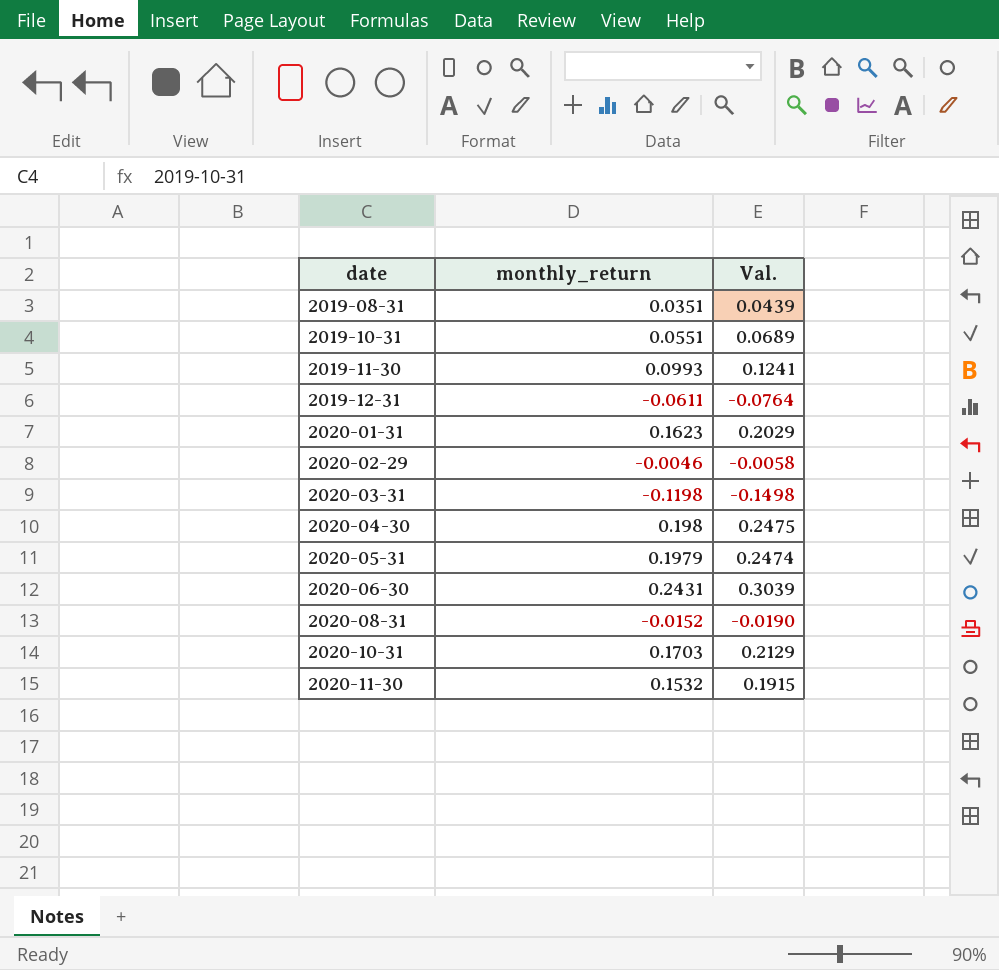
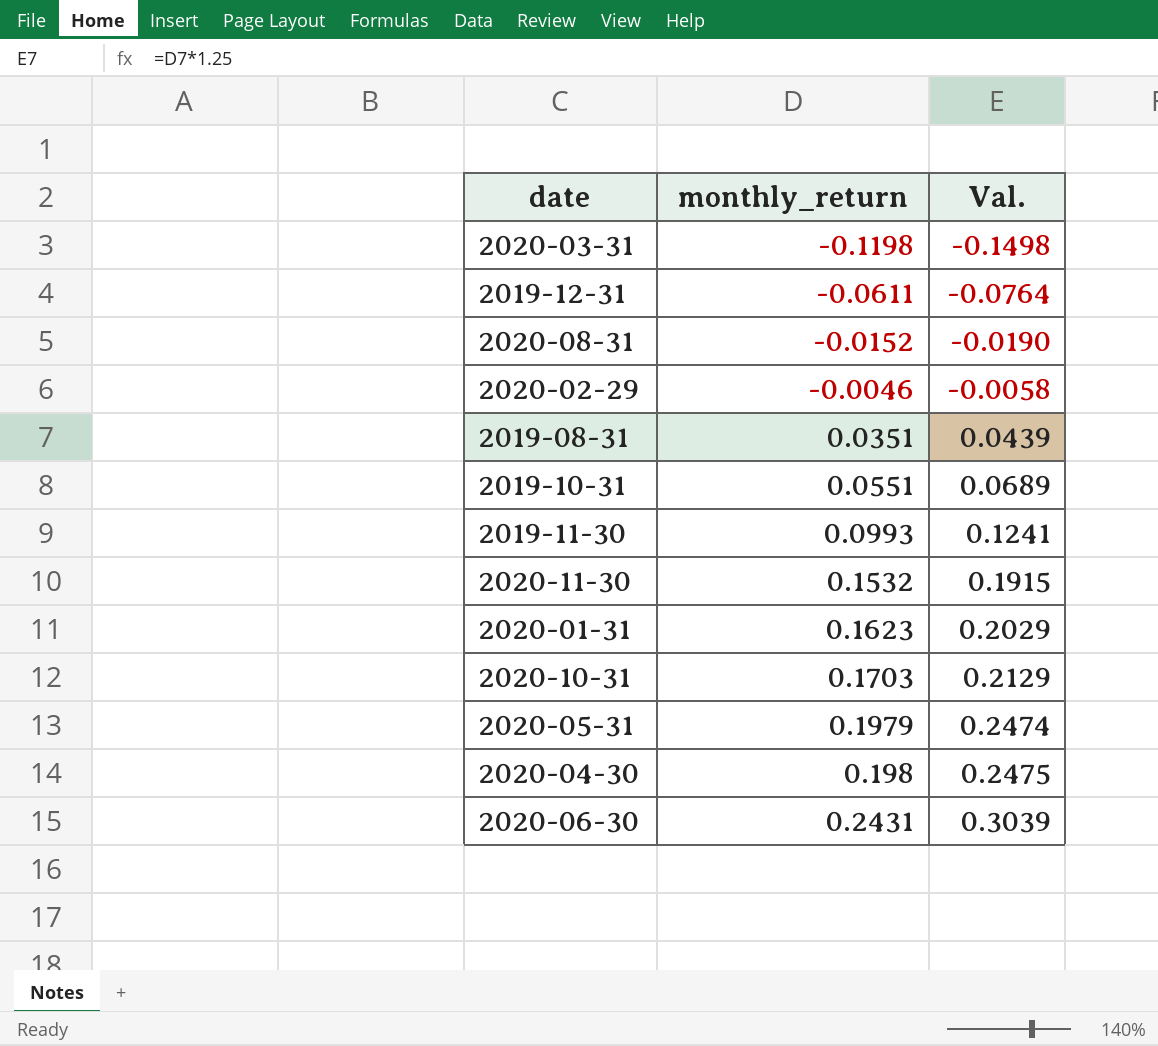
row order: date ascending -> monthly_return ascending

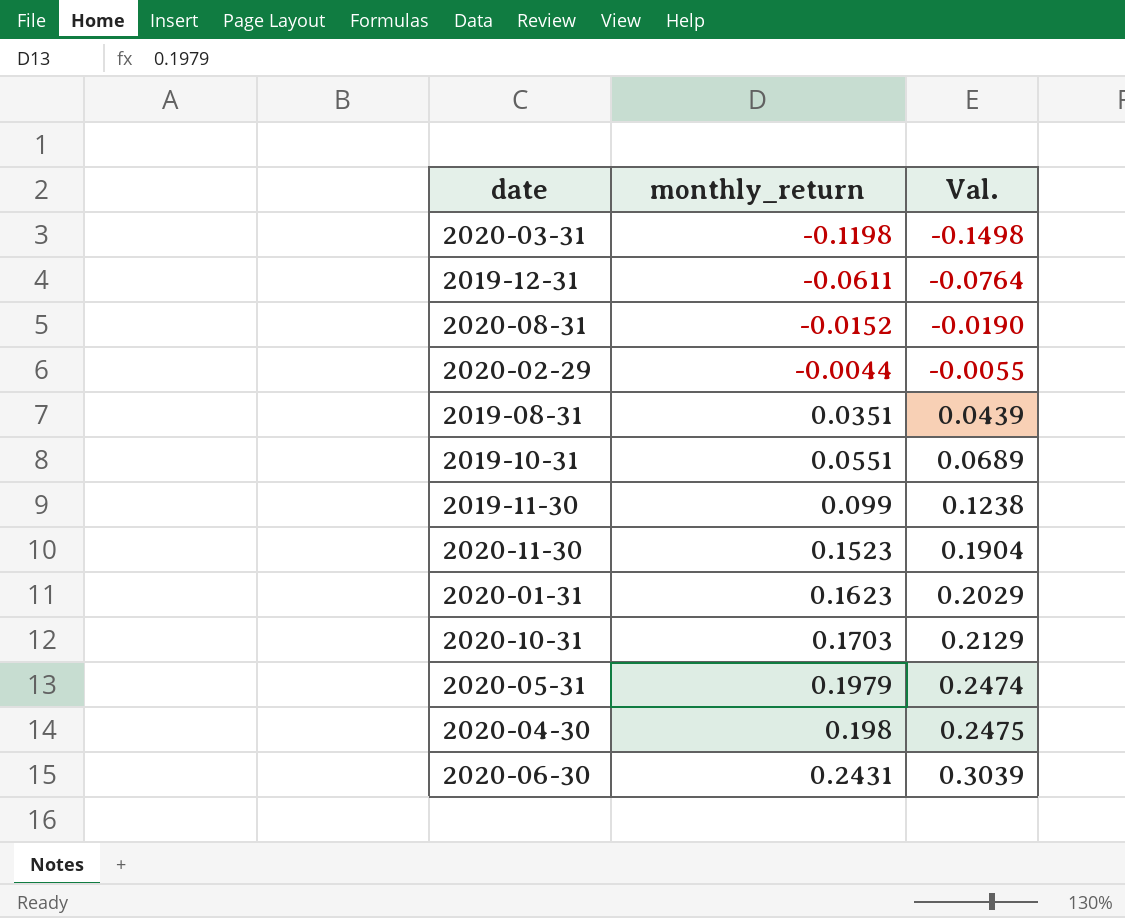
2020-02-29 | monthly_return: -0.0046 -> -0.0044
2020-02-29 | Val.: -0.0058 -> -0.0055
2019-11-30 | monthly_return: 0.0993 -> 0.099
2019-11-30 | Val.: 0.1241 -> 0.1238
2020-11-30 | monthly_return: 0.1532 -> 0.1523
2020-11-30 | Val.: 0.1915 -> 0.1904

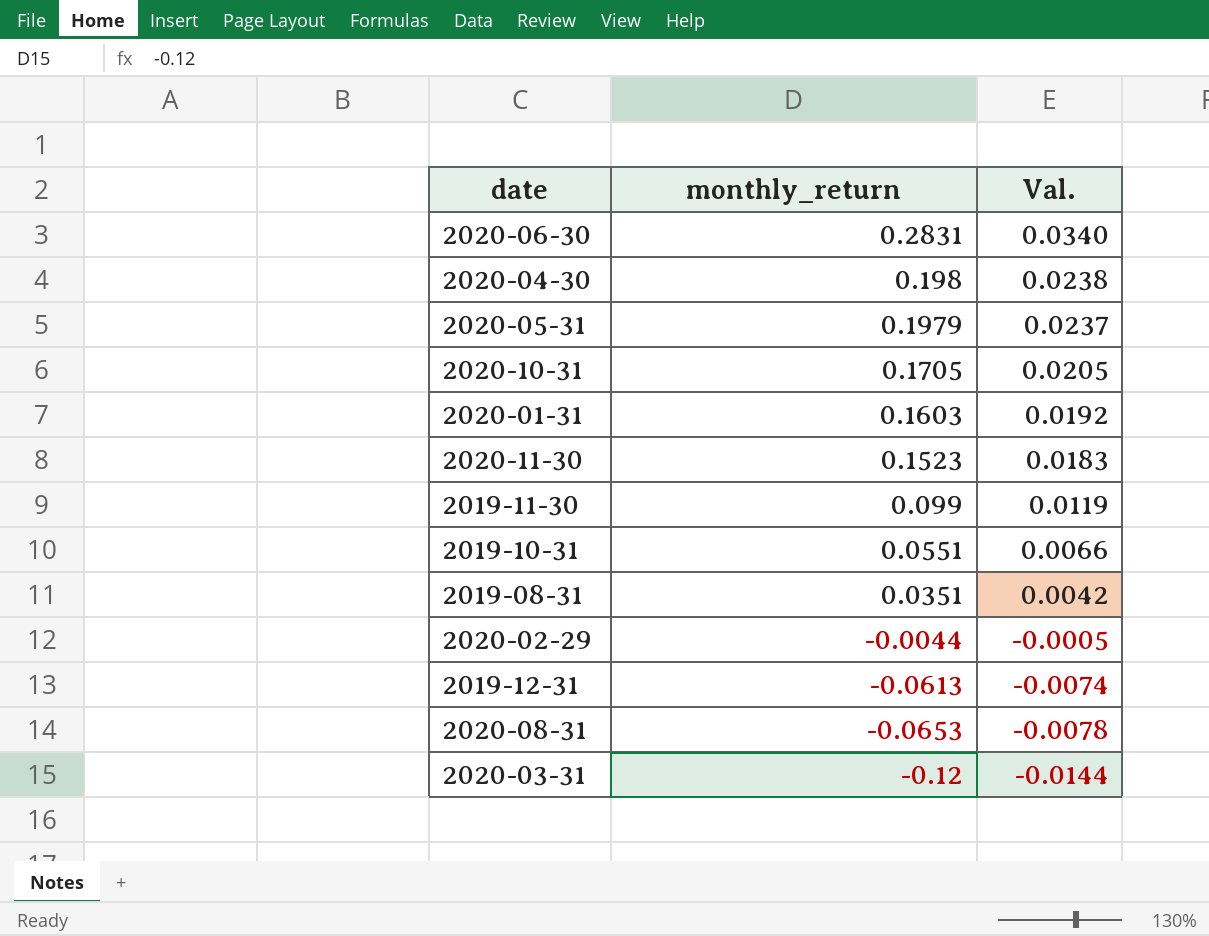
row order: monthly_return ascending -> monthly_return descending
column Val. | formula: [monthly_return] * 1.25 -> [monthly_return] * 0.12
2020-06-30 | monthly_return: 0.2431 -> 0.2831
2020-10-31 | monthly_return: 0.1703 -> 0.1705
2020-01-31 | monthly_return: 0.1623 -> 0.1603
2019-12-31 | monthly_return: -0.0611 -> -0.0613
2020-08-31 | monthly_return: -0.0152 -> -0.0653
2020-03-31 | monthly_return: -0.1198 -> -0.12

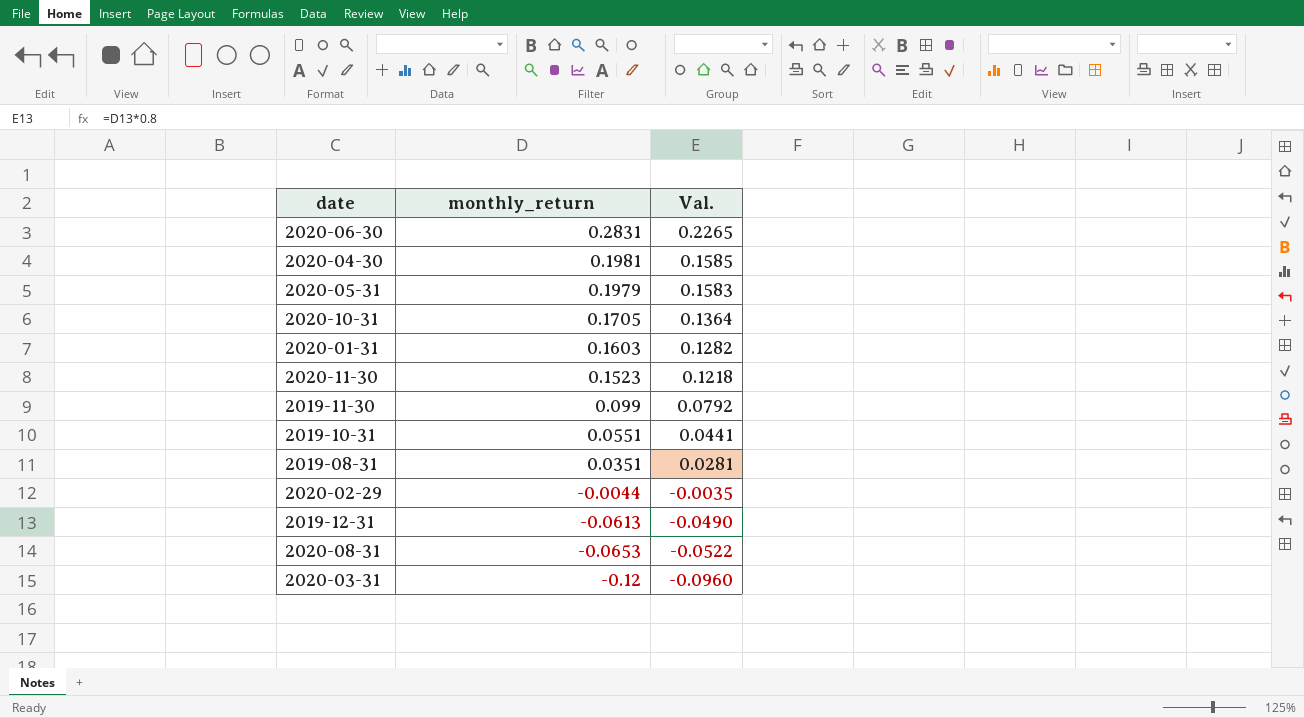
column Val. | formula: [monthly_return] * 0.12 -> [monthly_return] * 0.8
2020-04-30 | monthly_return: 0.198 -> 0.1981

